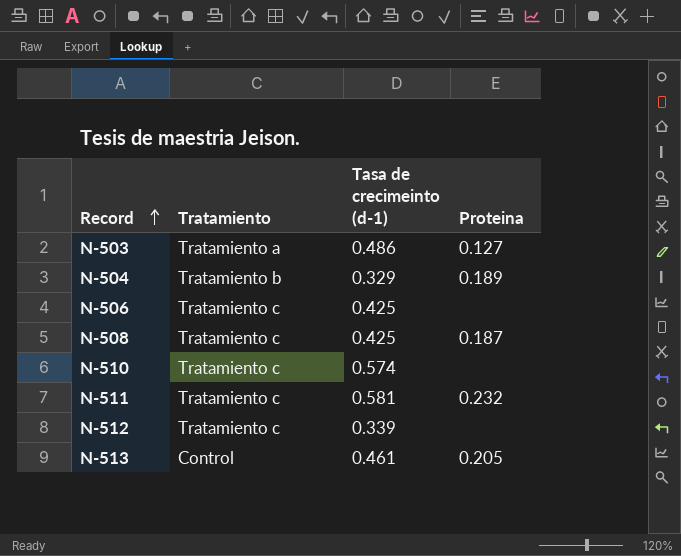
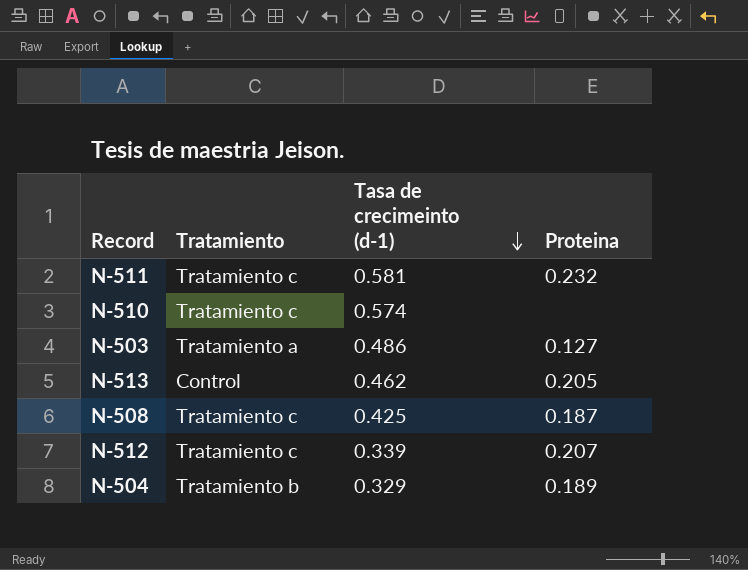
row order: Record ascending -> Tasa de crecimeinto (d-1) descending
row N-506: Tratamiento c | 0.425 | none -> none
N-513 | Tasa de crecimeinto (d-1): 0.461 -> 0.462
N-512 | Proteina: none -> 0.207

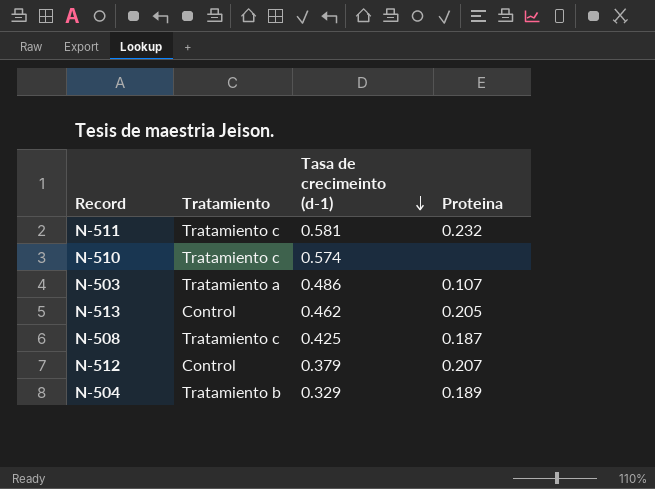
N-503 | Proteina: 0.127 -> 0.107
N-512 | Tratamiento: Tratamiento c -> Control
N-512 | Tasa de crecimeinto (d-1): 0.339 -> 0.379

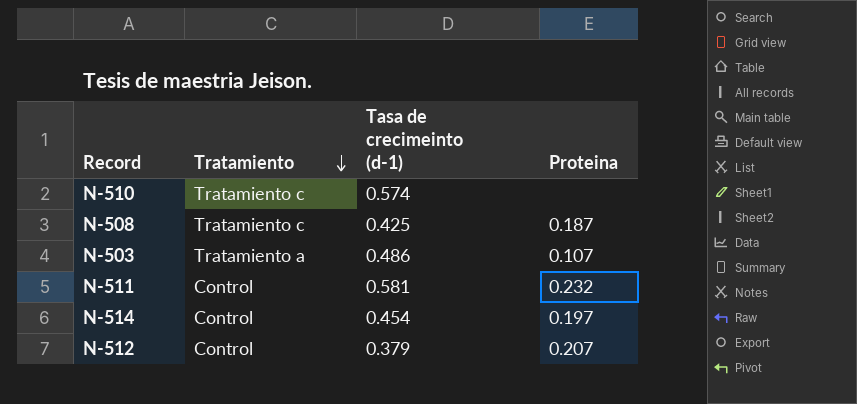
row order: Tasa de crecimeinto (d-1) descending -> Tratamiento descending
row N-513: Control | 0.462 | 0.205 -> none
row N-504: Tratamiento b | 0.329 | 0.189 -> none
N-511 | Tratamiento: Tratamiento c -> Control
row N-514: none -> Control | 0.454 | 0.197

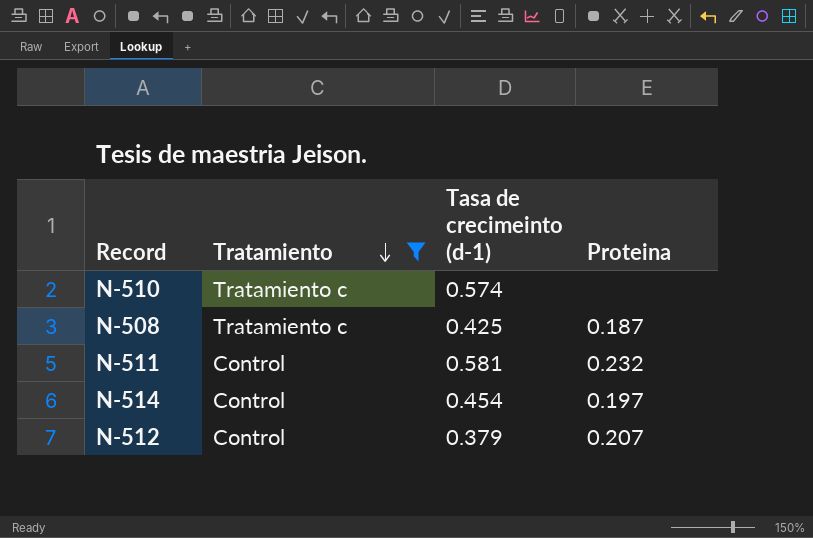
filter: none -> Tratamiento != Tratamiento a

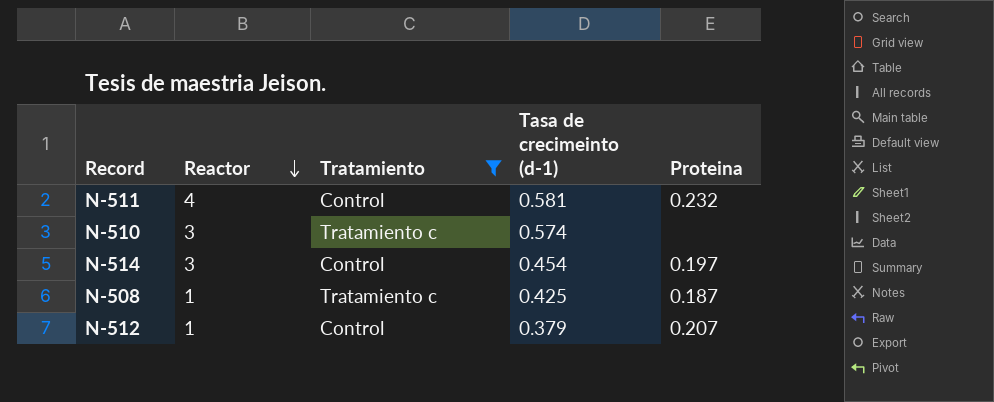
row order: Tratamiento descending -> Reactor descending
column Reactor | position: none -> 2

